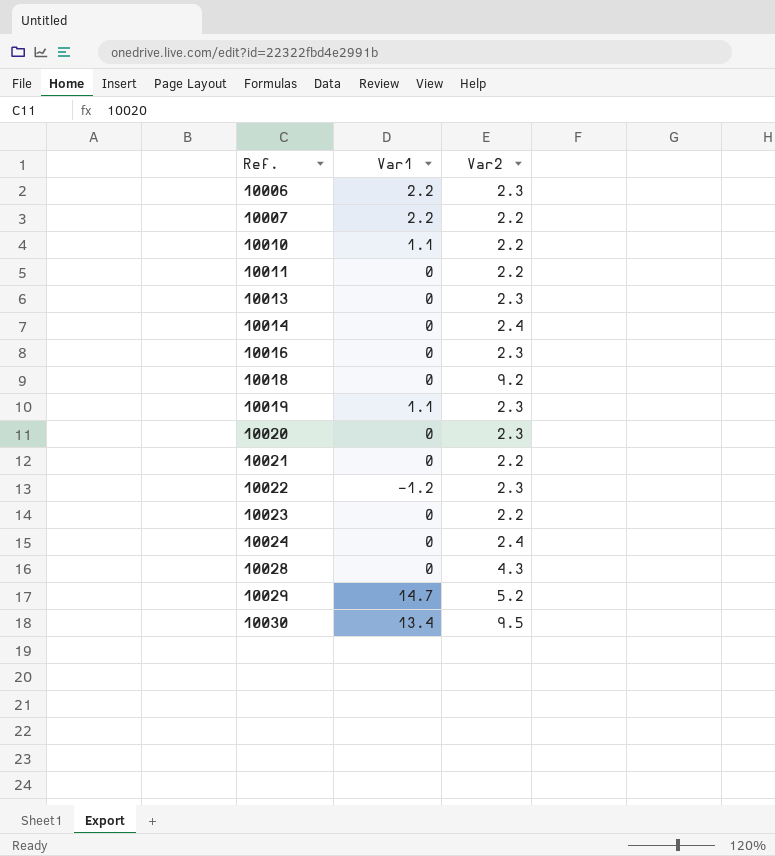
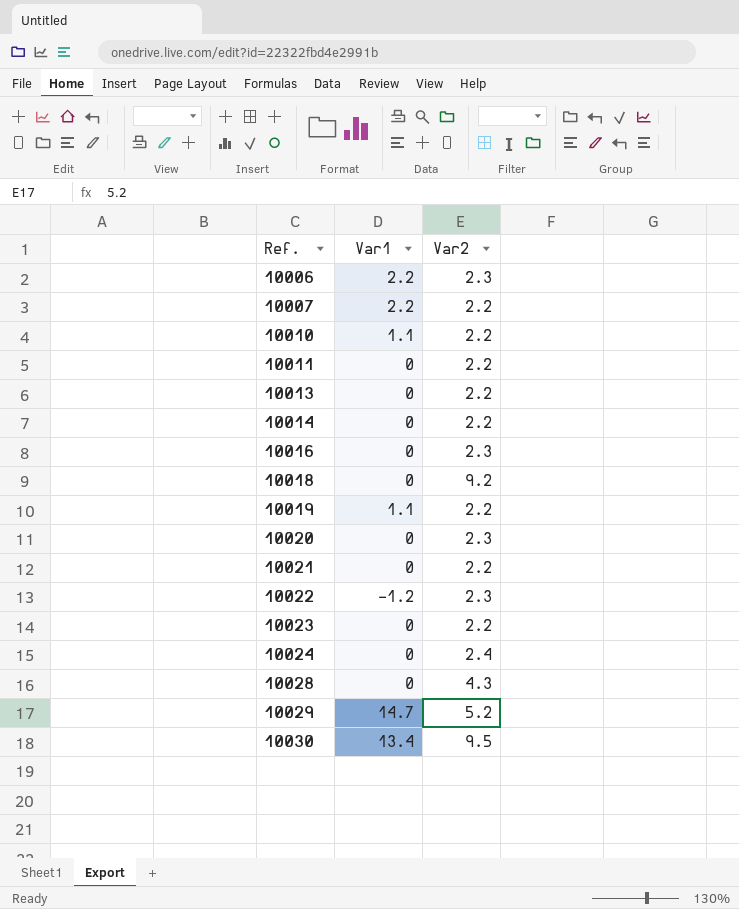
10013 | Var2: 2.3 -> 2.2
10014 | Var2: 2.4 -> 2.2
10019 | Var2: 2.3 -> 2.2

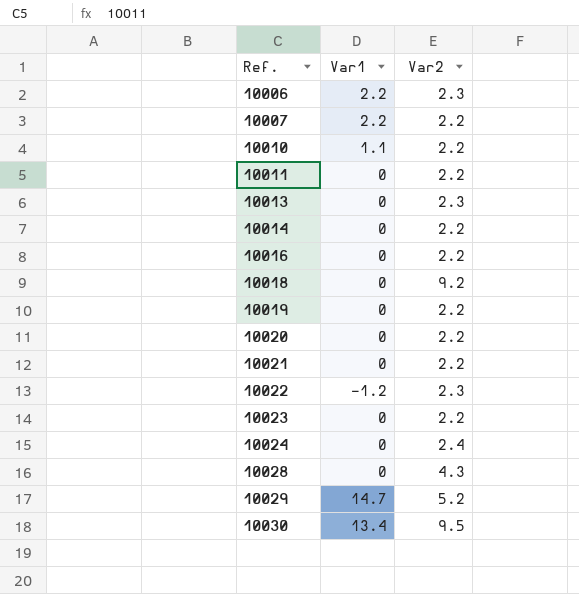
10013 | Var2: 2.2 -> 2.3
10016 | Var2: 2.3 -> 2.2
10019 | Var1: 1.1 -> 0
10020 | Var2: 2.3 -> 2.2

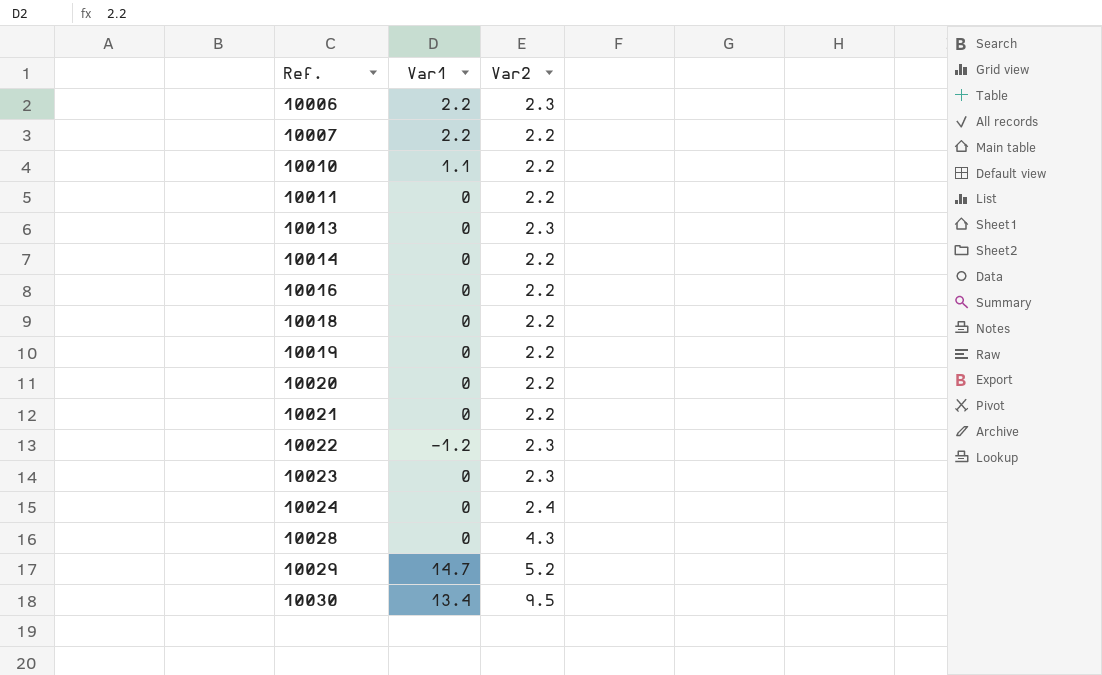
10018 | Var2: 9.2 -> 2.2
10023 | Var2: 2.2 -> 2.3

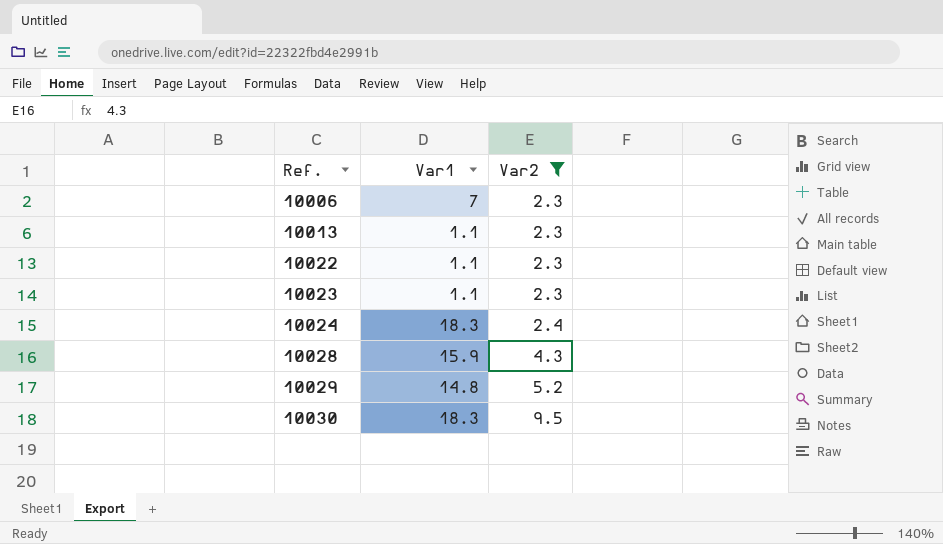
filter: none -> Var2 != 2.2
10006 | Var1: 2.2 -> 7
10013 | Var1: 0 -> 1.1
10022 | Var1: -1.2 -> 1.1
10023 | Var1: 0 -> 1.1
10024 | Var1: 0 -> 18.3
10028 | Var1: 0 -> 15.9
10029 | Var1: 14.7 -> 14.8
10030 | Var1: 13.4 -> 18.3

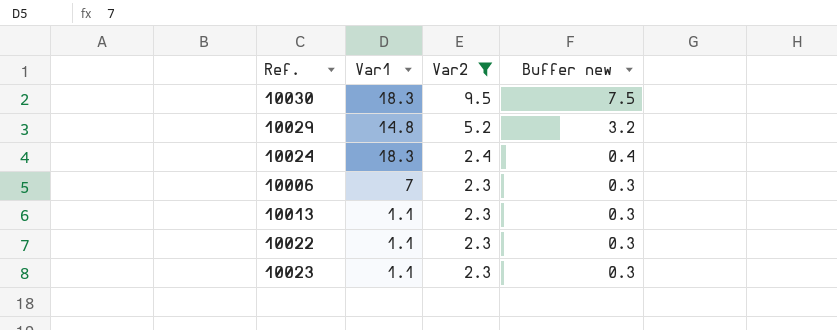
row order: Ref. ascending -> Var2 descending
column Buffer new | formula: none -> [Var2] - 2
row 10028: 15.9 | 4.3 -> none

